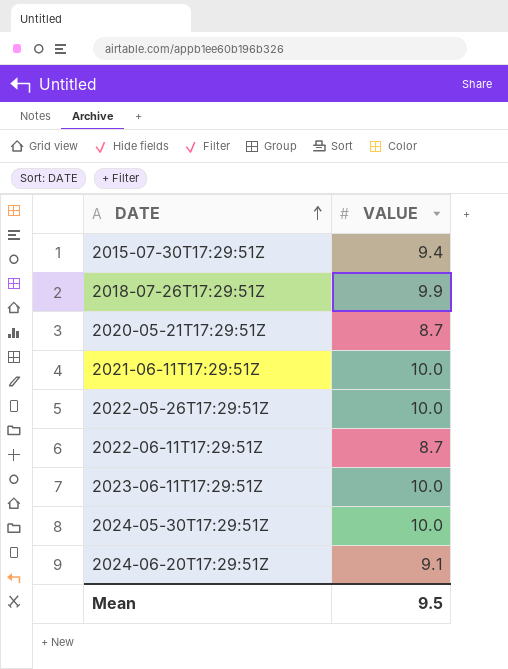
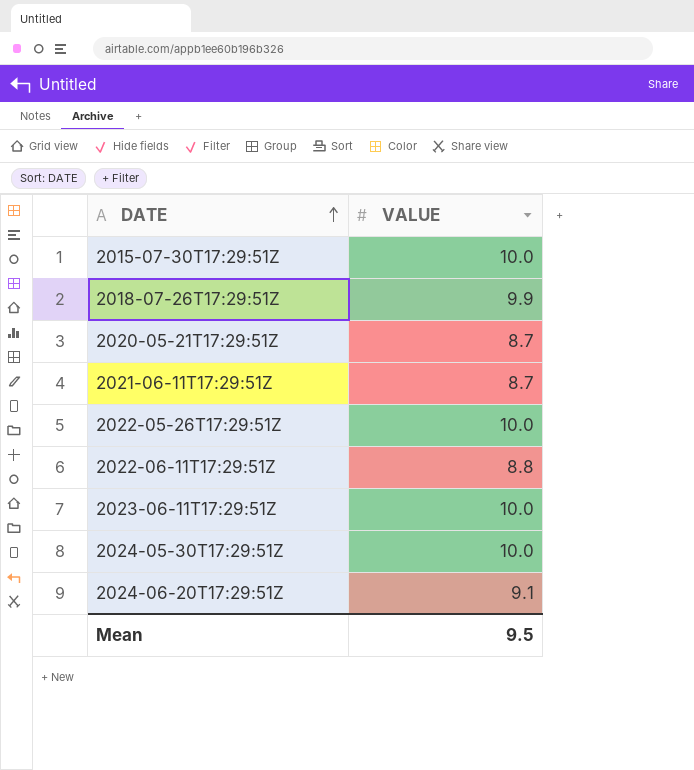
2015-07-30T17:29:51Z | VALUE: 9.4 -> 10.0
2021-06-11T17:29:51Z | VALUE: 10.0 -> 8.7
2022-06-11T17:29:51Z | VALUE: 8.7 -> 8.8

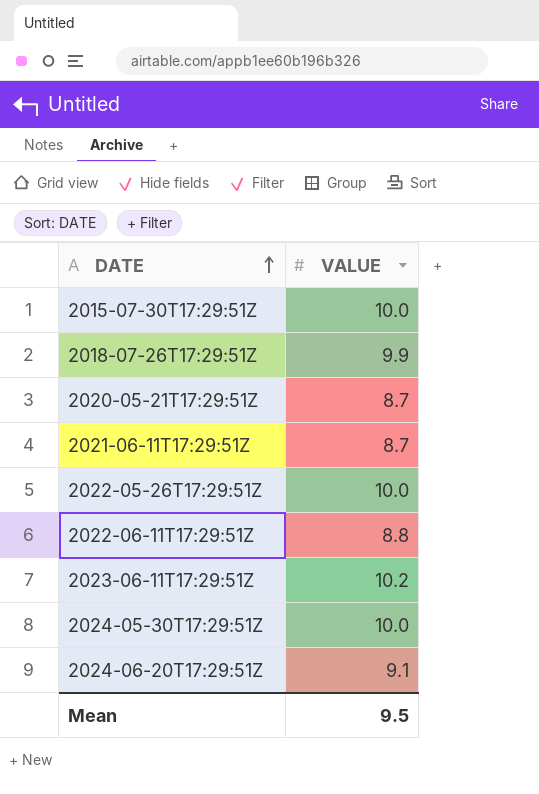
2023-06-11T17:29:51Z | VALUE: 10.0 -> 10.2

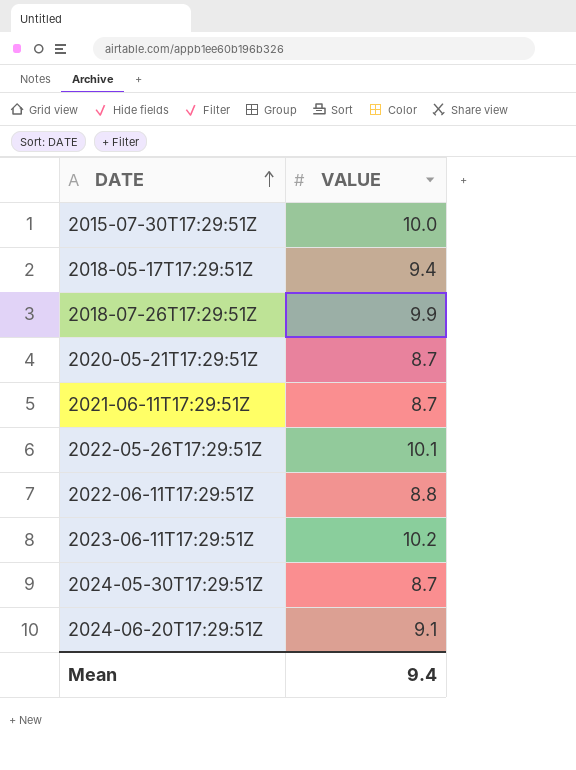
row 2018-05-17T17:29:51Z: none -> 9.4
2022-05-26T17:29:51Z | VALUE: 10.0 -> 10.1
2024-05-30T17:29:51Z | VALUE: 10.0 -> 8.7
Mean | VALUE: 9.5 -> 9.4

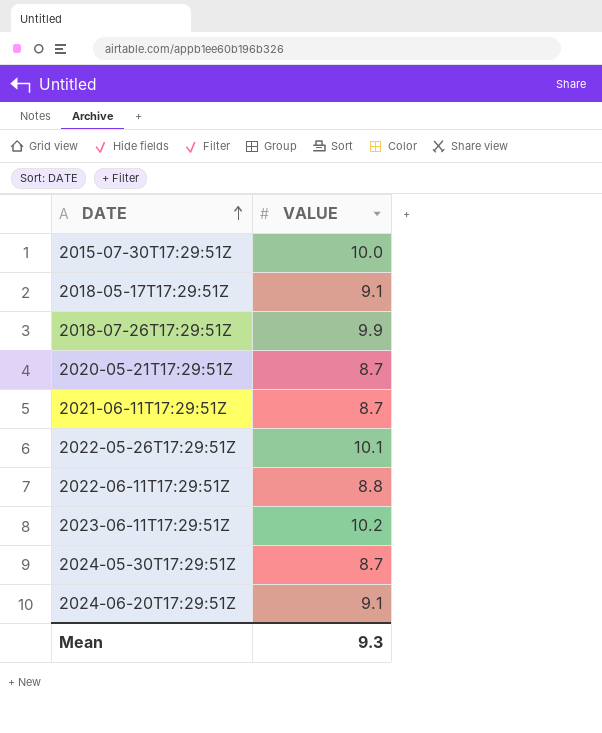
2018-05-17T17:29:51Z | VALUE: 9.4 -> 9.1
Mean | VALUE: 9.4 -> 9.3

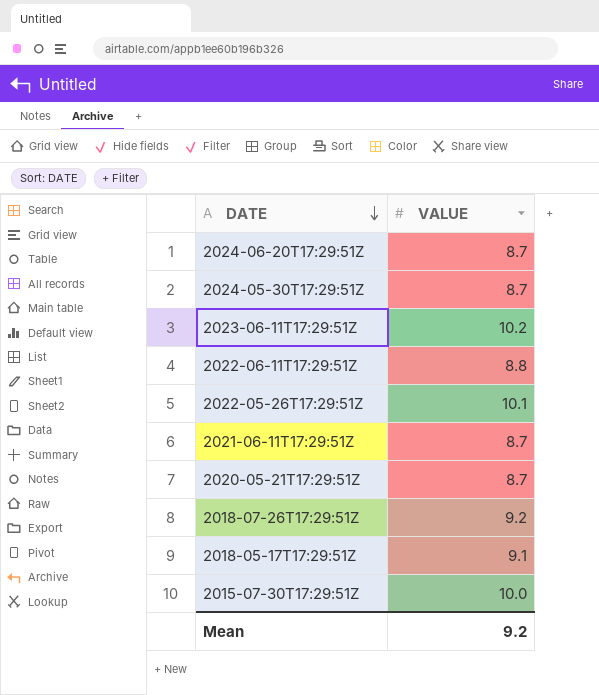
row order: DATE ascending -> DATE descending
2024-06-20T17:29:51Z | VALUE: 9.1 -> 8.7
2018-07-26T17:29:51Z | VALUE: 9.9 -> 9.2
Mean | VALUE: 9.3 -> 9.2

